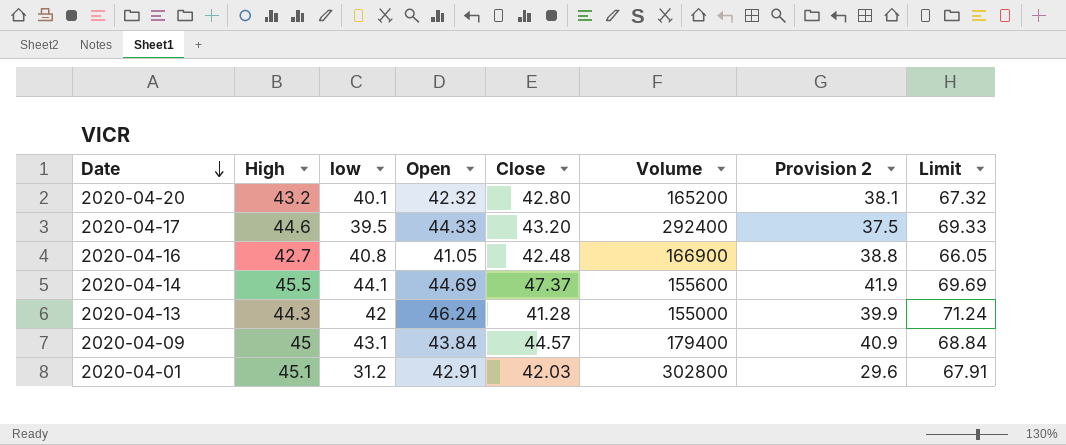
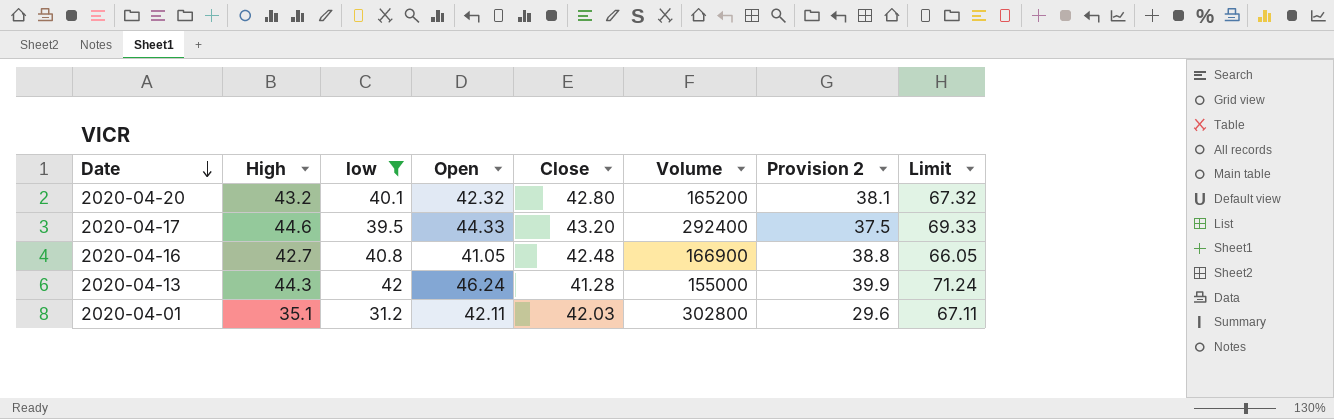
filter: none -> low <= 42
2020-04-01 | High: 45.1 -> 35.1
2020-04-01 | Open: 42.91 -> 42.11
2020-04-01 | Limit: 67.91 -> 67.11

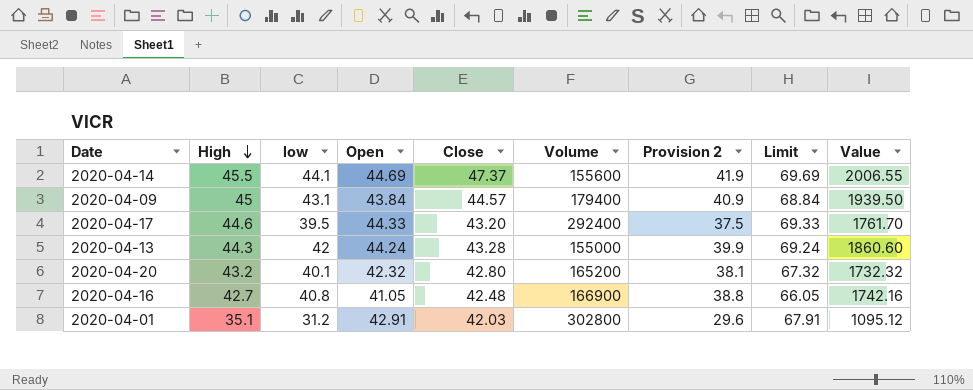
filter: low <= 42 -> none
row order: Date descending -> High descending
column Value | formula: none -> [High] * [low]
2020-04-13 | Open: 46.24 -> 44.24
2020-04-13 | Close: 41.28 -> 43.28
2020-04-13 | Limit: 71.24 -> 69.24
2020-04-01 | Open: 42.11 -> 42.91
2020-04-01 | Limit: 67.11 -> 67.91

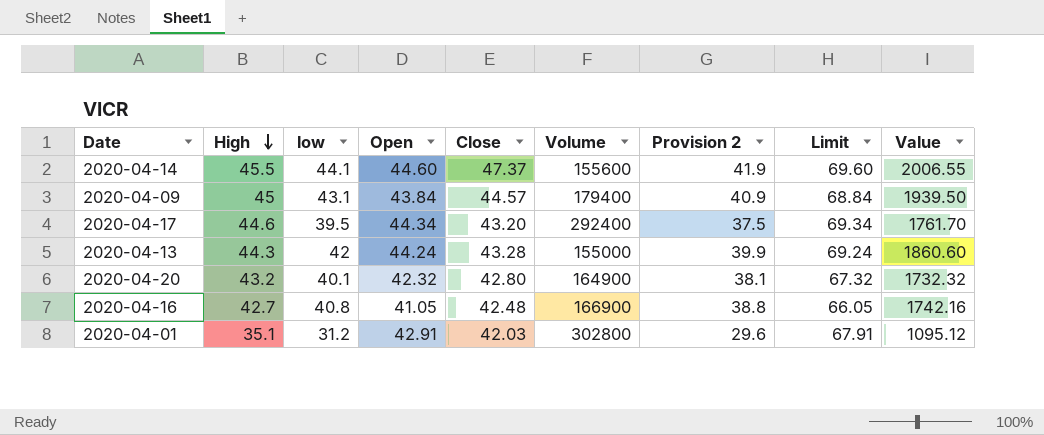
2020-04-14 | Open: 44.69 -> 44.60
2020-04-14 | Limit: 69.69 -> 69.60
2020-04-17 | Open: 44.33 -> 44.34
2020-04-17 | Limit: 69.33 -> 69.34
2020-04-20 | Volume: 165200 -> 164900

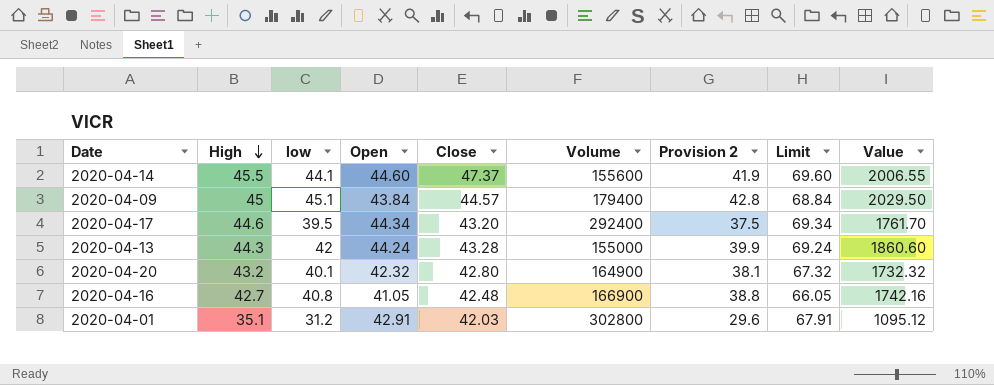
2020-04-09 | low: 43.1 -> 45.1
2020-04-09 | Provision 2: 40.9 -> 42.8
2020-04-09 | Value: 1939.50 -> 2029.50

